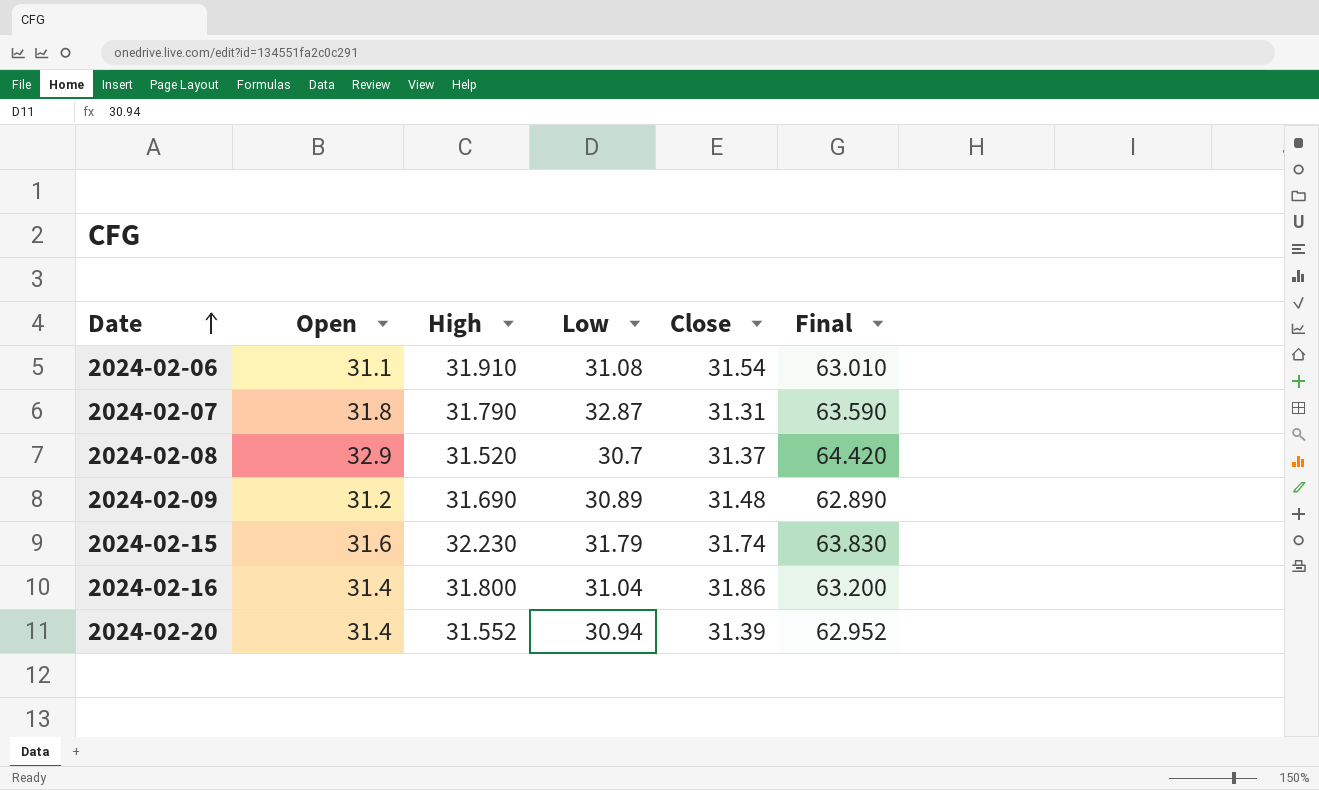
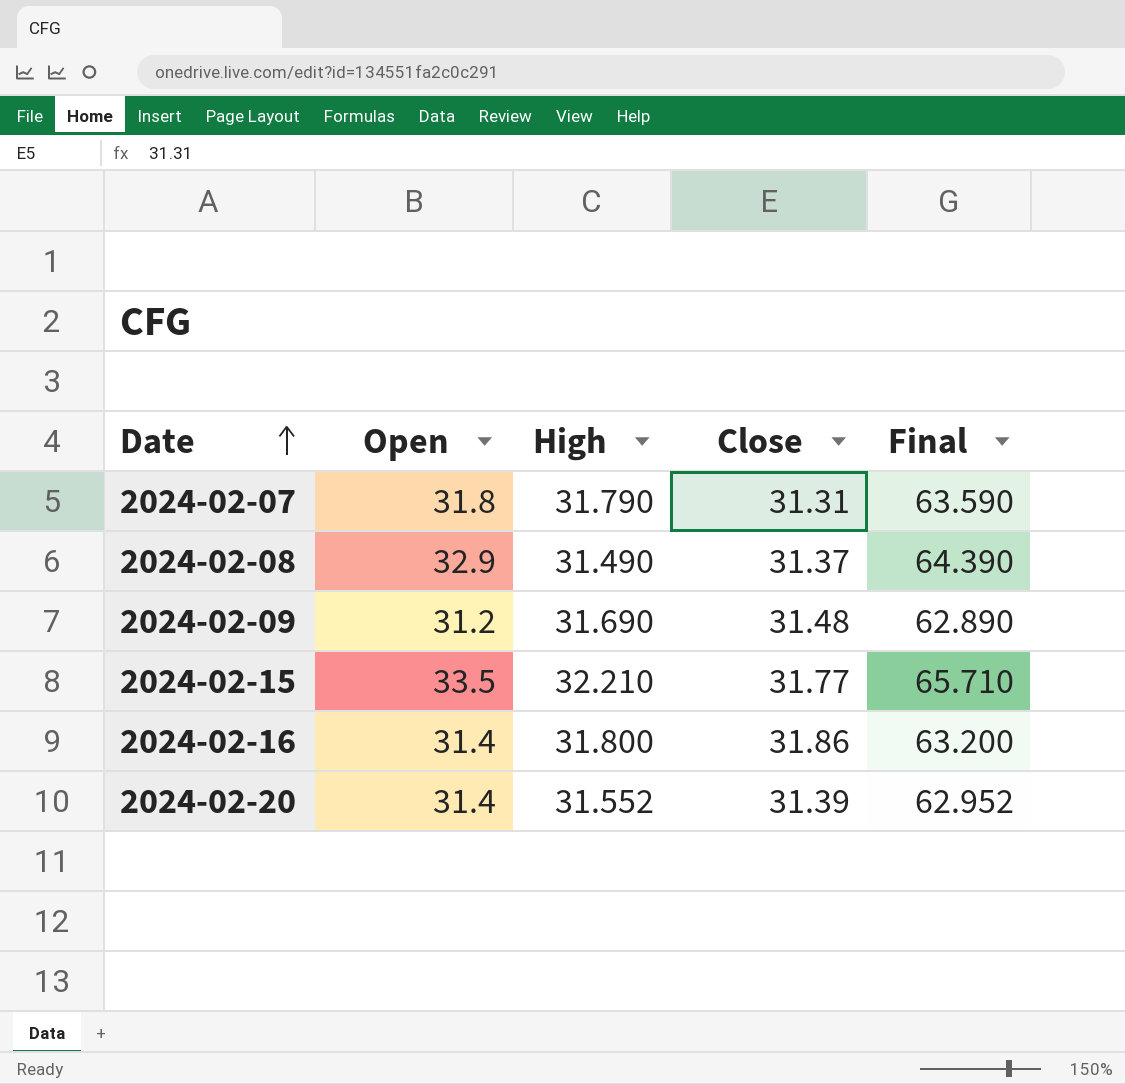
column Low | position: 4 -> none
row 2024-02-06: 31.1 | 31.910 | 31.08 | 31.54 | 63.010 -> none
2024-02-08 | High: 31.520 -> 31.490
2024-02-08 | Final: 64.420 -> 64.390
2024-02-15 | Open: 31.6 -> 33.5
2024-02-15 | High: 32.230 -> 32.210
2024-02-15 | Close: 31.74 -> 31.77
2024-02-15 | Final: 63.830 -> 65.710

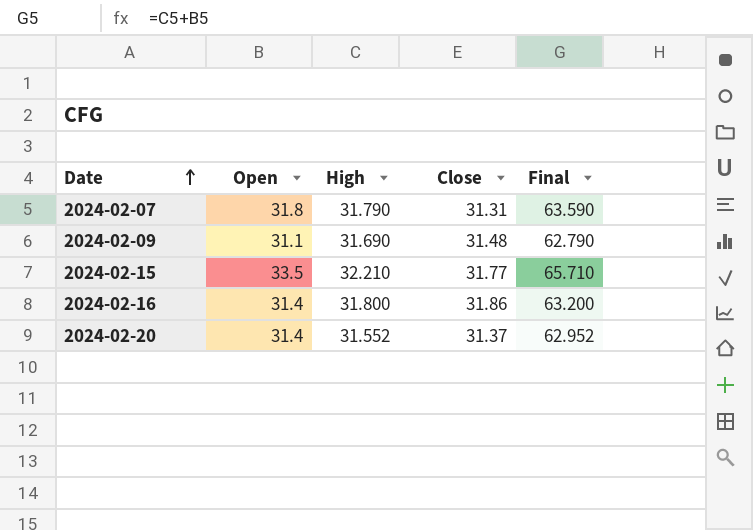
row 2024-02-08: 32.9 | 31.490 | 31.37 | 64.390 -> none
2024-02-09 | Open: 31.2 -> 31.1
2024-02-09 | Final: 62.890 -> 62.790
2024-02-20 | Close: 31.39 -> 31.37

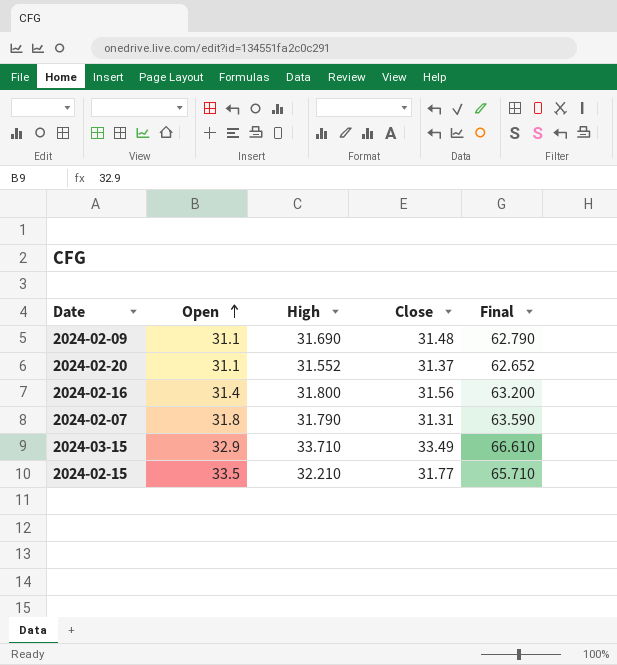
row order: Date ascending -> Open ascending
2024-02-20 | Open: 31.4 -> 31.1
2024-02-20 | Final: 62.952 -> 62.652
2024-02-16 | Close: 31.86 -> 31.56
row 2024-03-15: none -> 32.9 | 33.710 | 33.49 | 66.610

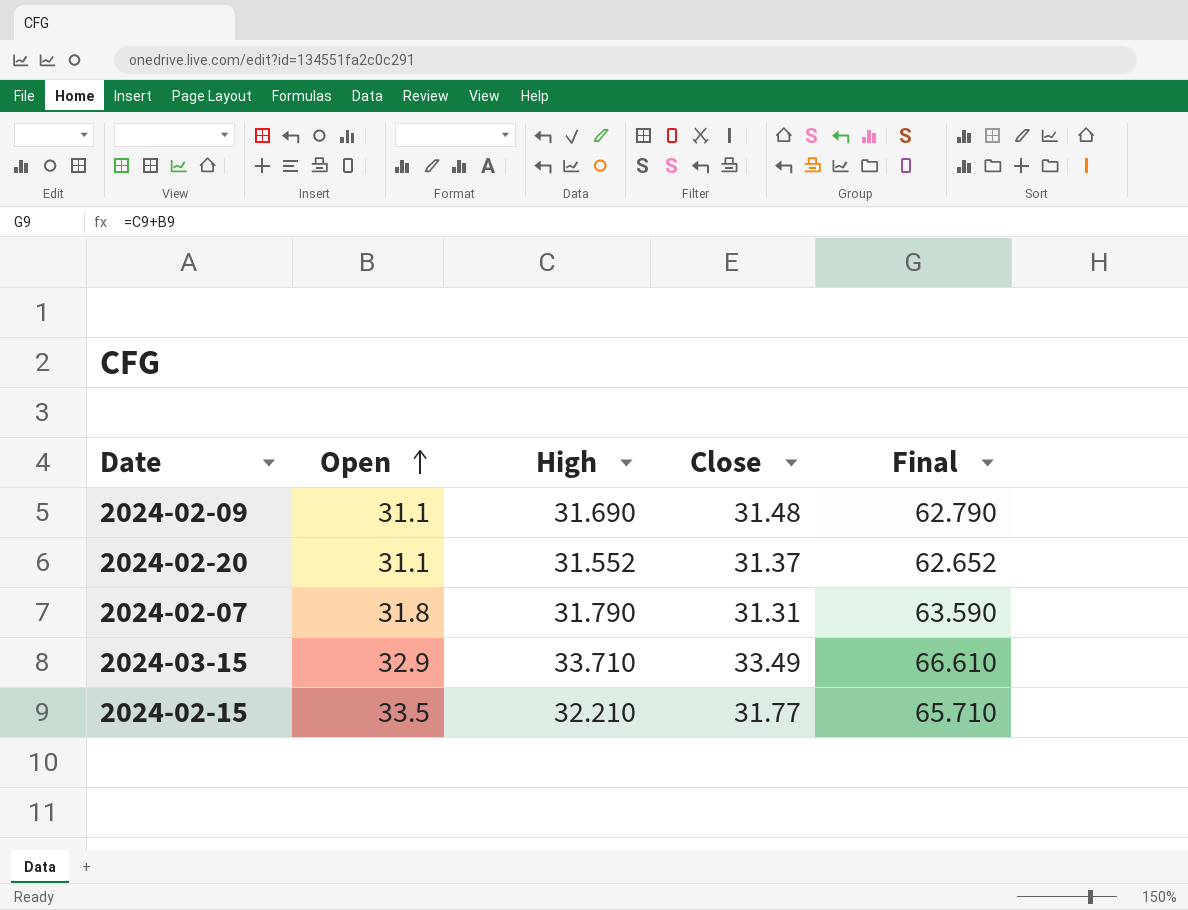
row 2024-02-16: 31.4 | 31.800 | 31.56 | 63.200 -> none

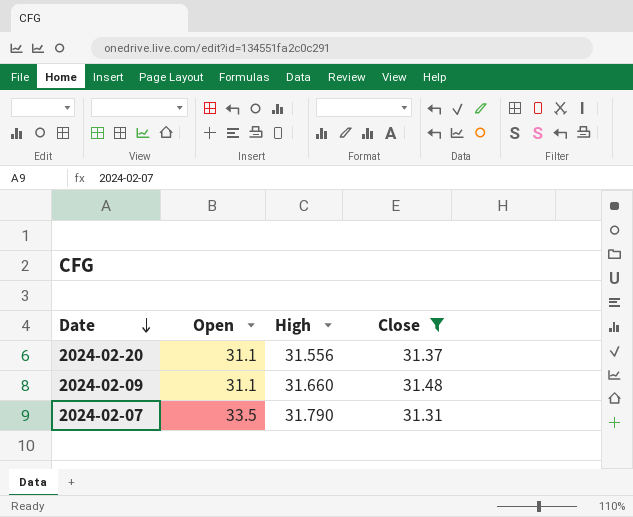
filter: none -> Close <= 31.48
row order: Open ascending -> Date descending
column Final | formula: [Open] + [High] -> none
2024-02-20 | High: 31.552 -> 31.556
2024-02-09 | High: 31.690 -> 31.660
2024-02-07 | Open: 31.8 -> 33.5

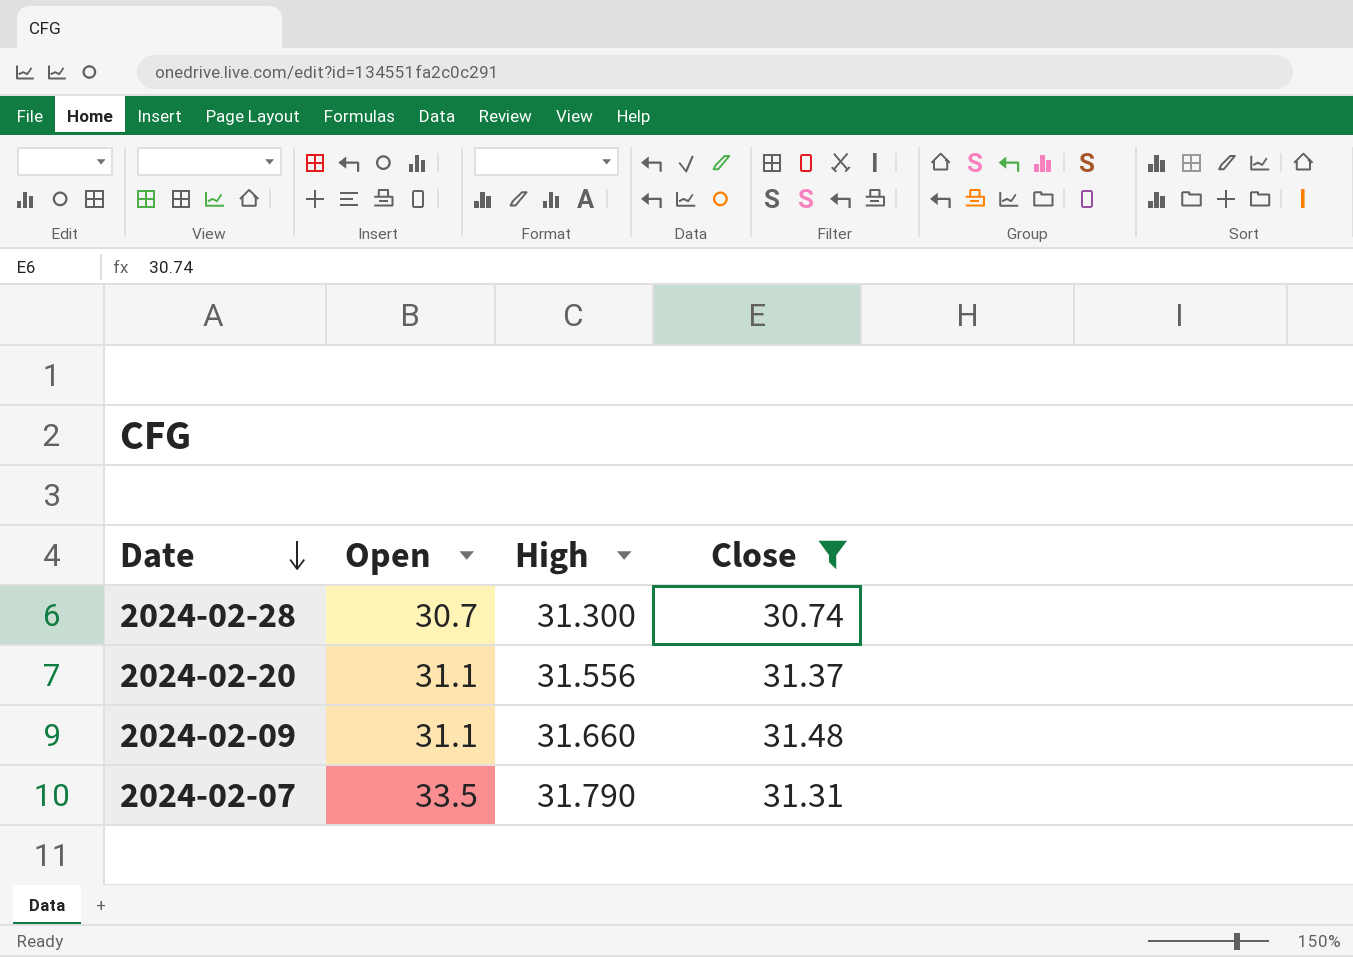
row 2024-02-28: none -> 30.7 | 31.300 | 30.74

